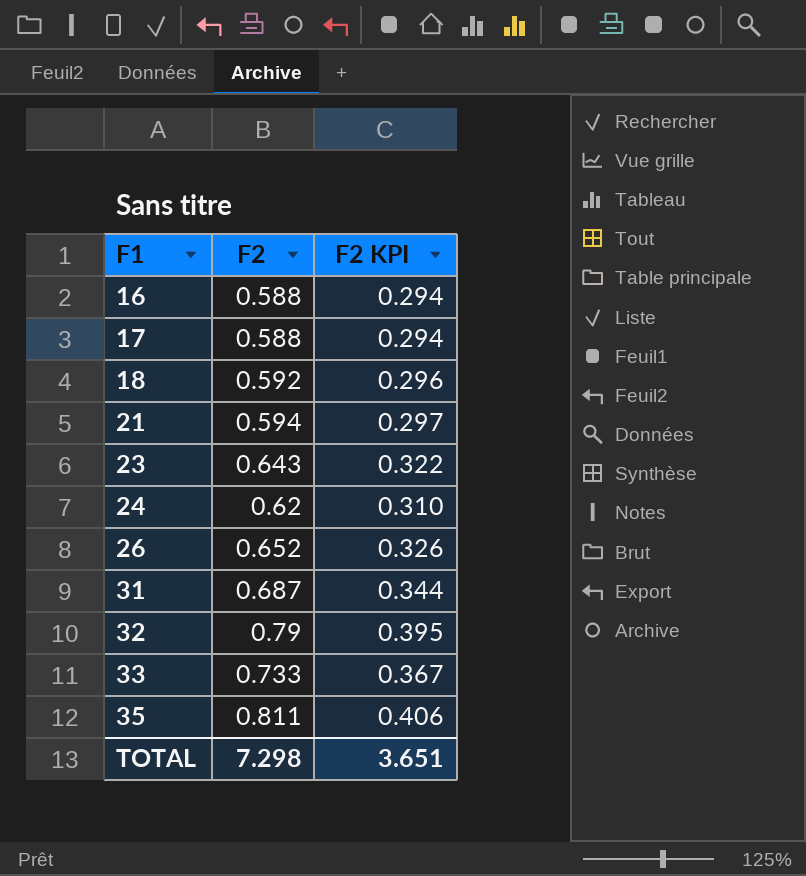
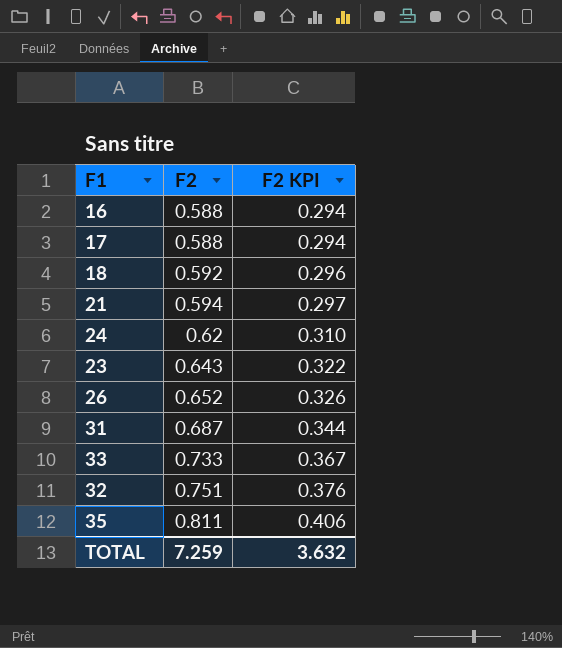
row order: F1 ascending -> F2 ascending
32 | F2: 0.79 -> 0.751
32 | F2 KPI: 0.395 -> 0.376
TOTAL | F2: 7.298 -> 7.259
TOTAL | F2 KPI: 3.651 -> 3.632

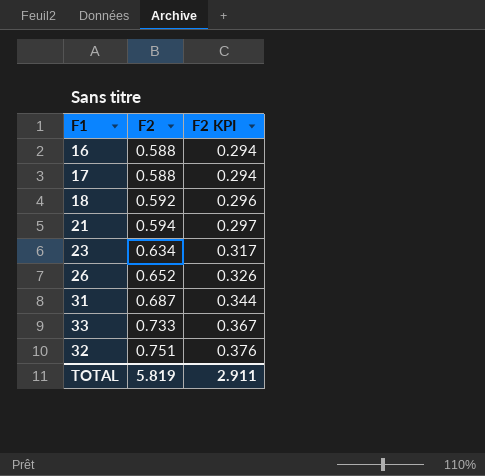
row 24: 0.62 | 0.310 -> none
row 35: 0.811 | 0.406 -> none
23 | F2: 0.643 -> 0.634
23 | F2 KPI: 0.322 -> 0.317
TOTAL | F2: 7.259 -> 5.819
TOTAL | F2 KPI: 3.632 -> 2.911

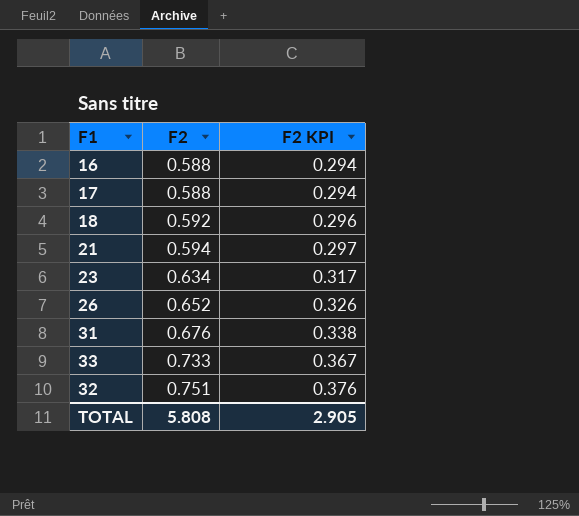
31 | F2: 0.687 -> 0.676
31 | F2 KPI: 0.344 -> 0.338
TOTAL | F2: 5.819 -> 5.808
TOTAL | F2 KPI: 2.911 -> 2.905

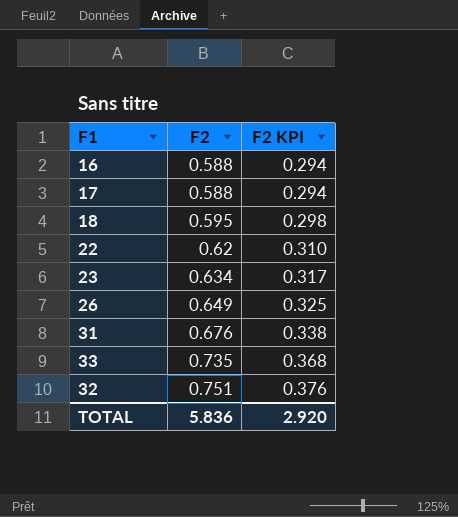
row 21: 0.594 | 0.297 -> none
18 | F2: 0.592 -> 0.595
18 | F2 KPI: 0.296 -> 0.298
row 22: none -> 0.62 | 0.310
26 | F2: 0.652 -> 0.649
26 | F2 KPI: 0.326 -> 0.325
33 | F2: 0.733 -> 0.735
33 | F2 KPI: 0.367 -> 0.368
TOTAL | F2: 5.808 -> 5.836
TOTAL | F2 KPI: 2.905 -> 2.920

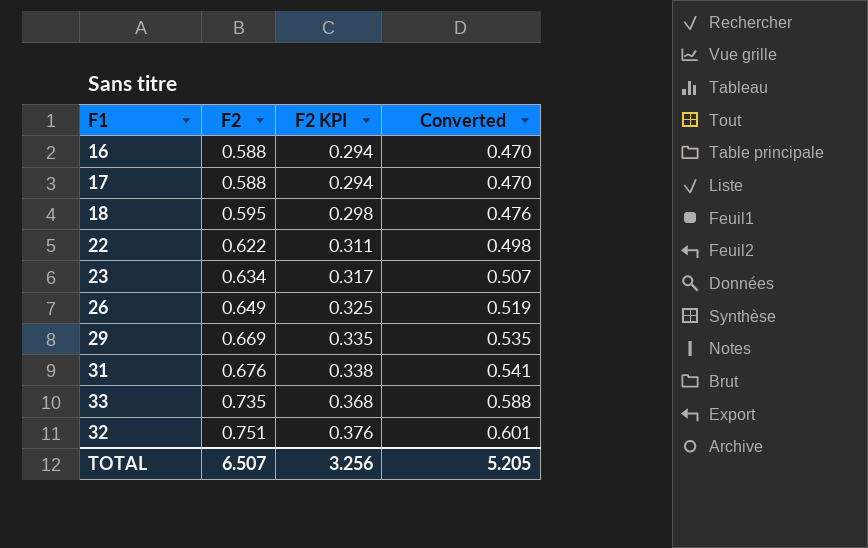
column Converted | formula: none -> [F2] * 0.8
22 | F2: 0.62 -> 0.622
22 | F2 KPI: 0.310 -> 0.311
row 29: none -> 0.669 | 0.335 | 0.535
TOTAL | F2: 5.836 -> 6.507
TOTAL | F2 KPI: 2.920 -> 3.256

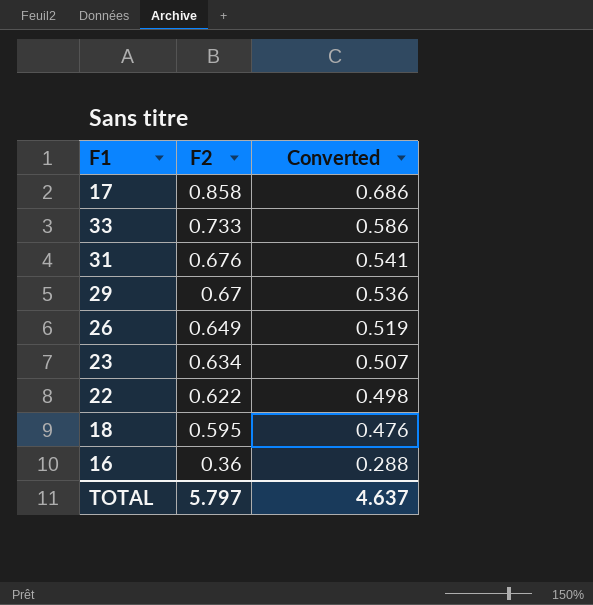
row order: F2 ascending -> F2 descending
column F2 KPI | formula: [F2] * 0.5 -> none
row 32: 0.751 | 0.376 | 0.601 -> none
17 | F2: 0.588 -> 0.858
17 | Converted: 0.470 -> 0.686
33 | F2: 0.735 -> 0.733
33 | Converted: 0.588 -> 0.586
29 | F2: 0.669 -> 0.67
29 | Converted: 0.535 -> 0.536
16 | F2: 0.588 -> 0.36
16 | Converted: 0.470 -> 0.288
TOTAL | F2: 6.507 -> 5.797
TOTAL | Converted: 5.205 -> 4.637

